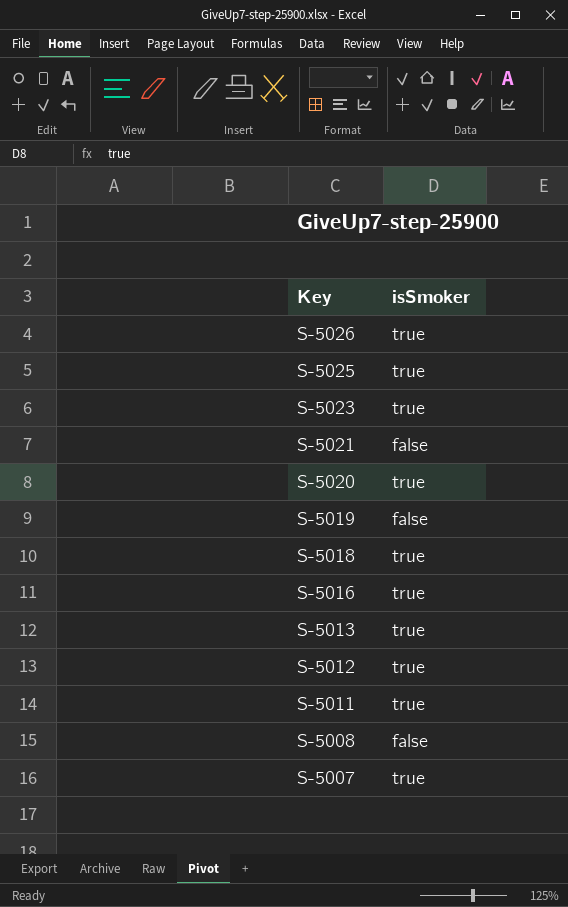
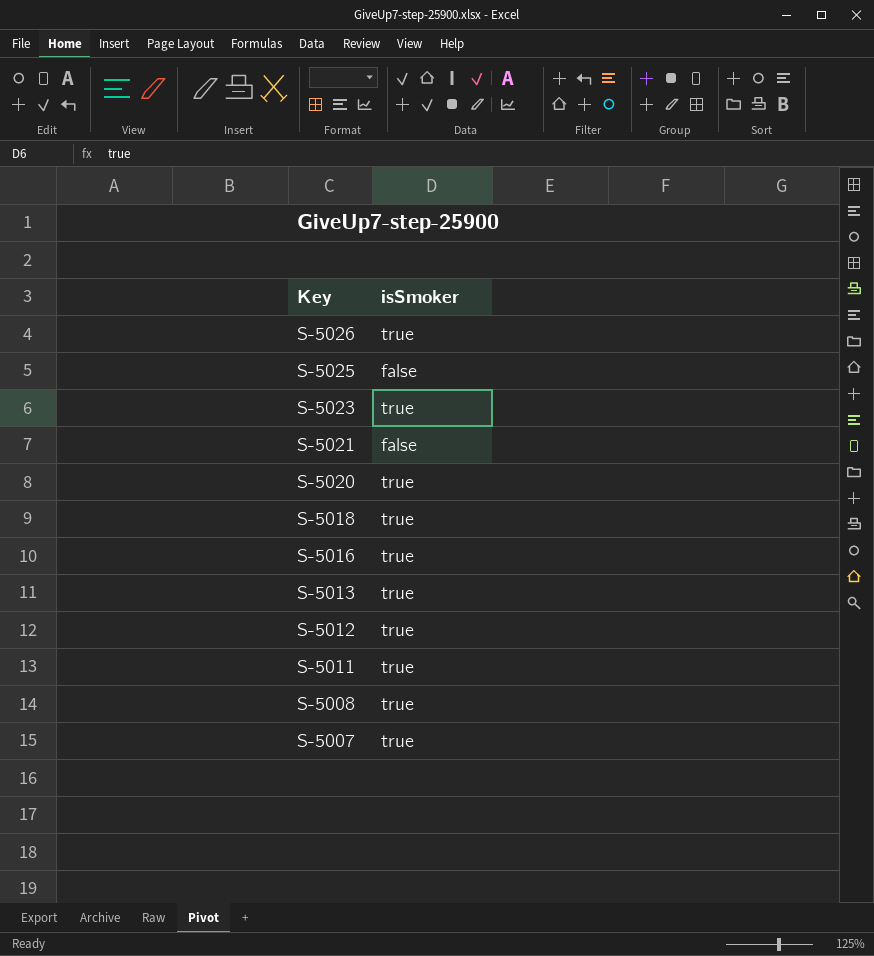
row S-5019: false -> none
S-5025 | isSmoker: true -> false
S-5008 | isSmoker: false -> true

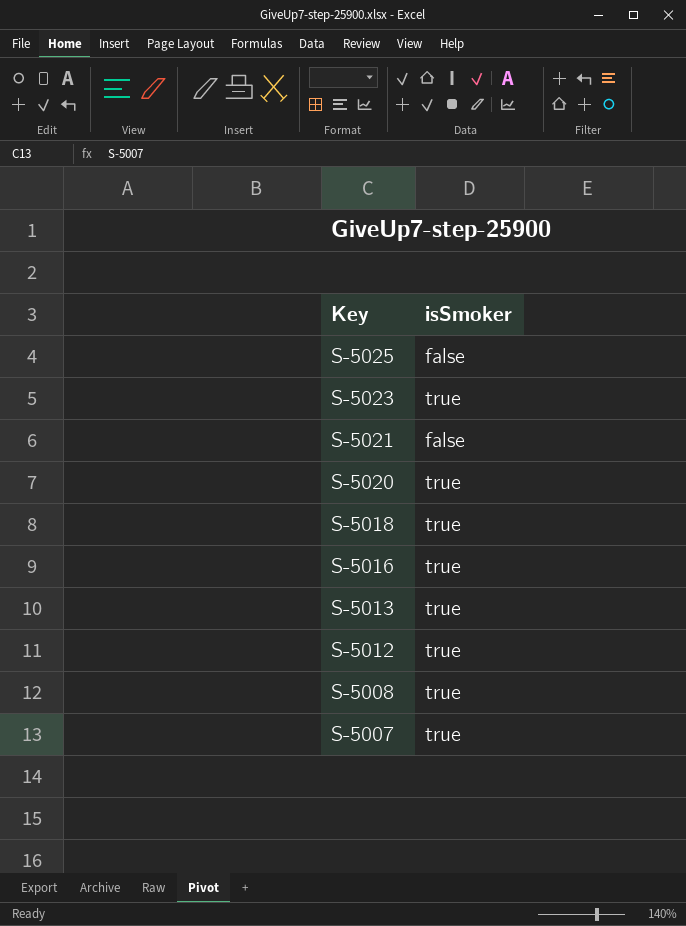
row S-5026: true -> none
row S-5011: true -> none

